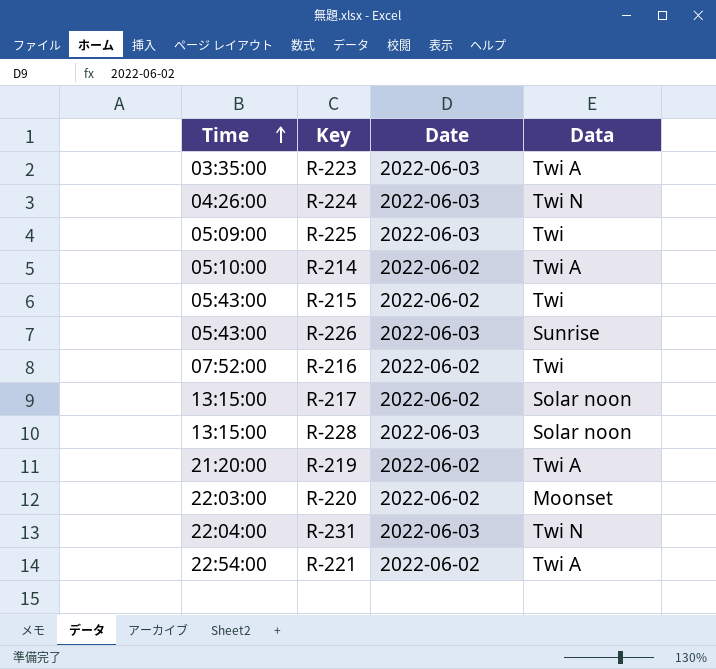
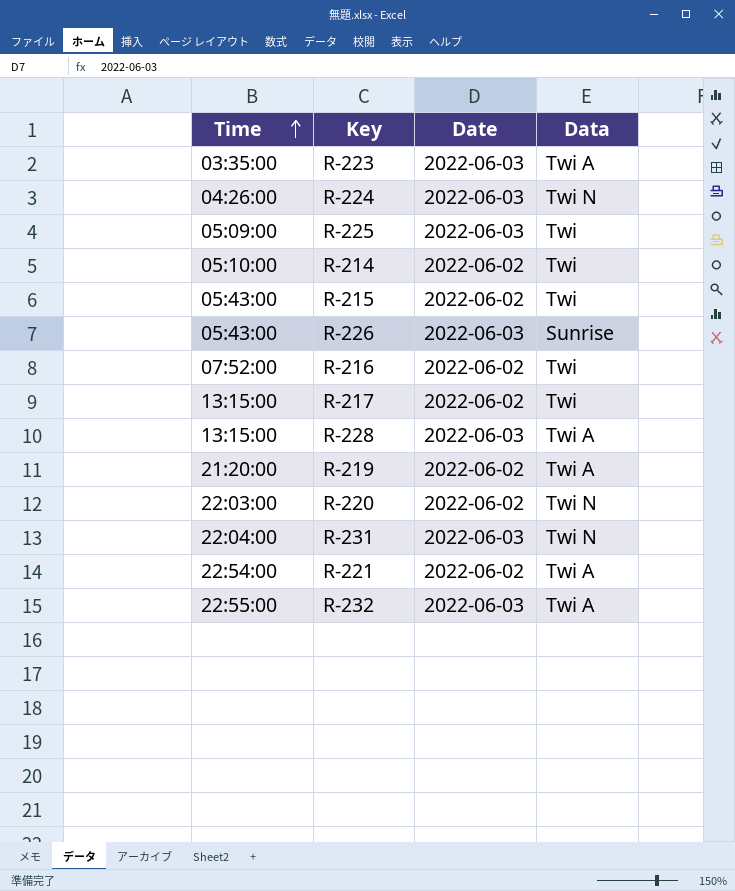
R-214 | Data: Twi A -> Twi
R-217 | Data: Solar noon -> Twi
R-228 | Data: Solar noon -> Twi A
R-220 | Data: Moonset -> Twi N
row R-232: none -> 22:55:00 | 2022-06-03 | Twi A

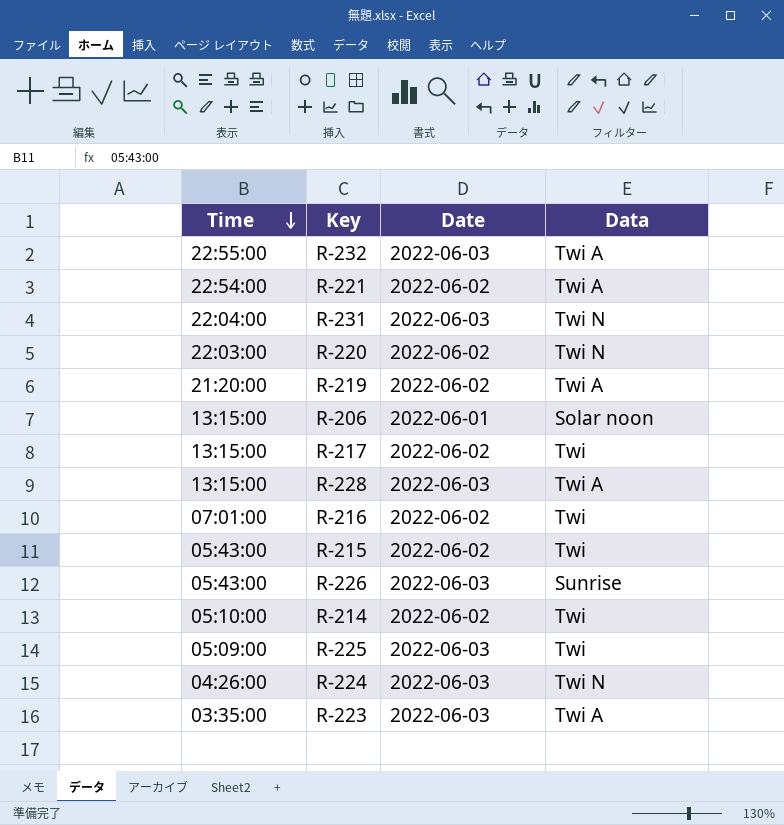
row order: Time ascending -> Time descending
row R-206: none -> 13:15:00 | 2022-06-01 | Solar noon
R-216 | Time: 07:52:00 -> 07:01:00

